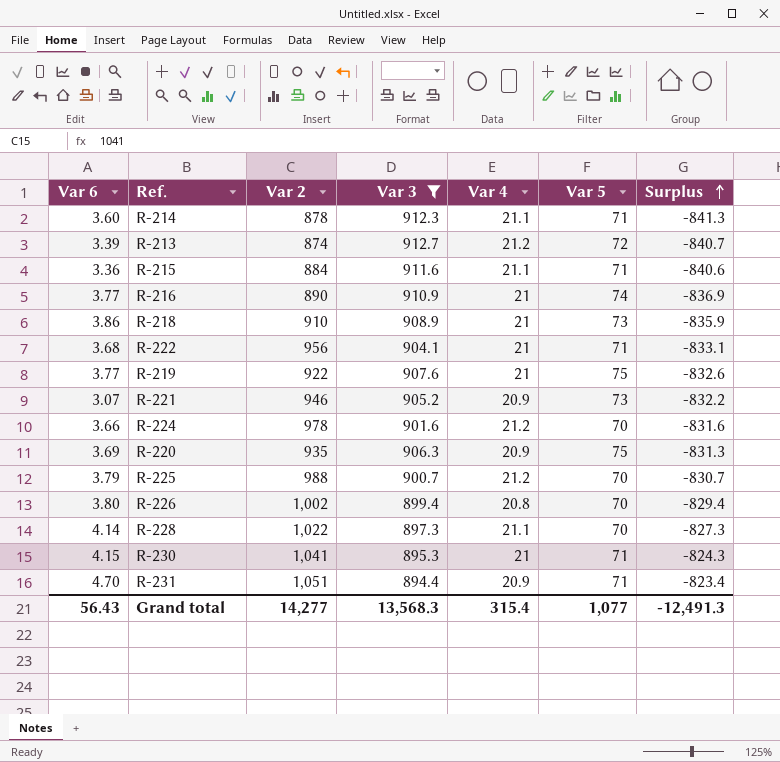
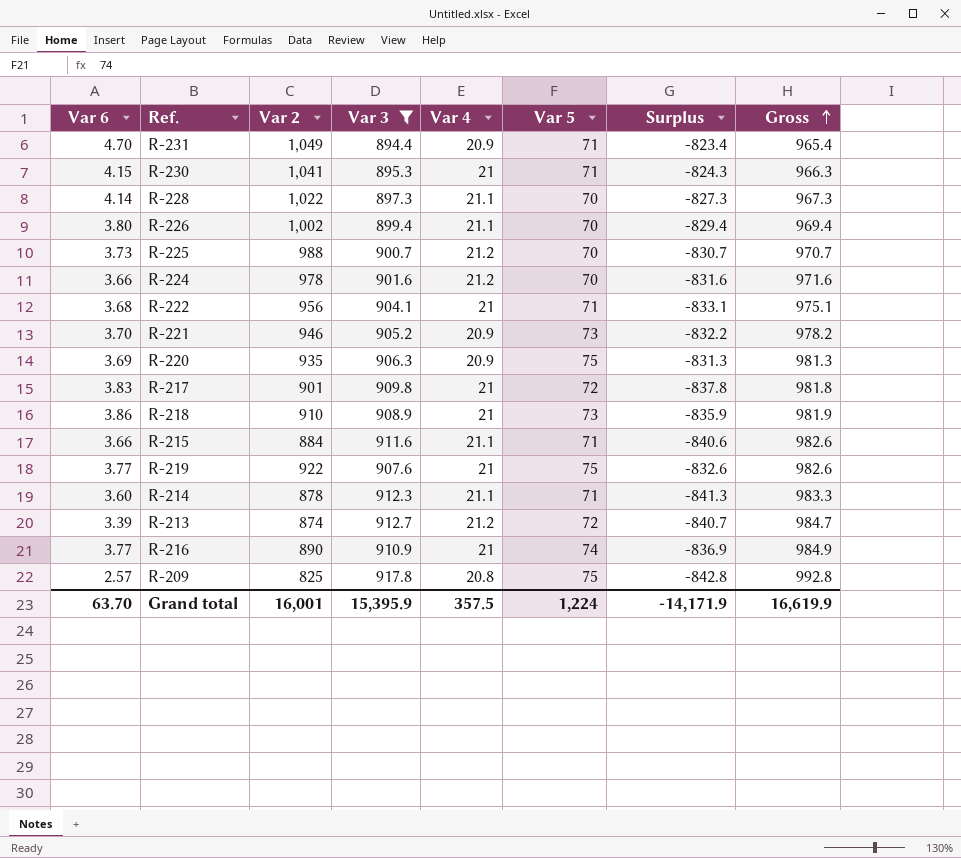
row order: Surplus ascending -> Gross ascending
column Gross | formula: none -> [Var 3] + [Var 5]
R-231 | Var 2: 1,051 -> 1,049
R-226 | Var 4: 20.8 -> 21.1
R-225 | Var 6: 3.79 -> 3.73
R-221 | Var 6: 3.07 -> 3.70
row R-217: none -> 3.83 | 901 | 909.8 | 21 | 72 | -837.8 | 981.8
R-215 | Var 6: 3.36 -> 3.66
row R-209: none -> 2.57 | 825 | 917.8 | 20.8 | 75 | -842.8 | 992.8
Grand total | Var 6: 56.43 -> 63.70
Grand total | Var 2: 14,277 -> 16,001
Grand total | Var 3: 13,568.3 -> 15,395.9
Grand total | Var 4: 315.4 -> 357.5
Grand total | Var 5: 1,077 -> 1,224
Grand total | Surplus: -12,491.3 -> -14,171.9

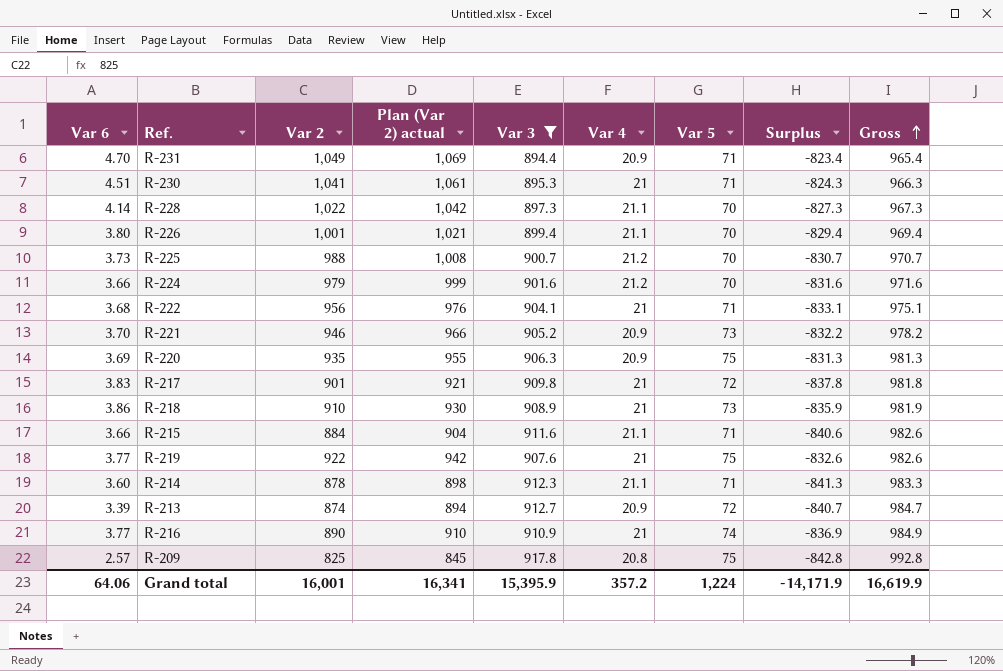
column Plan (Var 2) actual | formula: none -> [Var 2] + 20
R-230 | Var 6: 4.15 -> 4.51
R-226 | Var 2: 1,002 -> 1,001
R-224 | Var 2: 978 -> 979
R-213 | Var 4: 21.2 -> 20.9
Grand total | Var 6: 63.70 -> 64.06
Grand total | Var 4: 357.5 -> 357.2

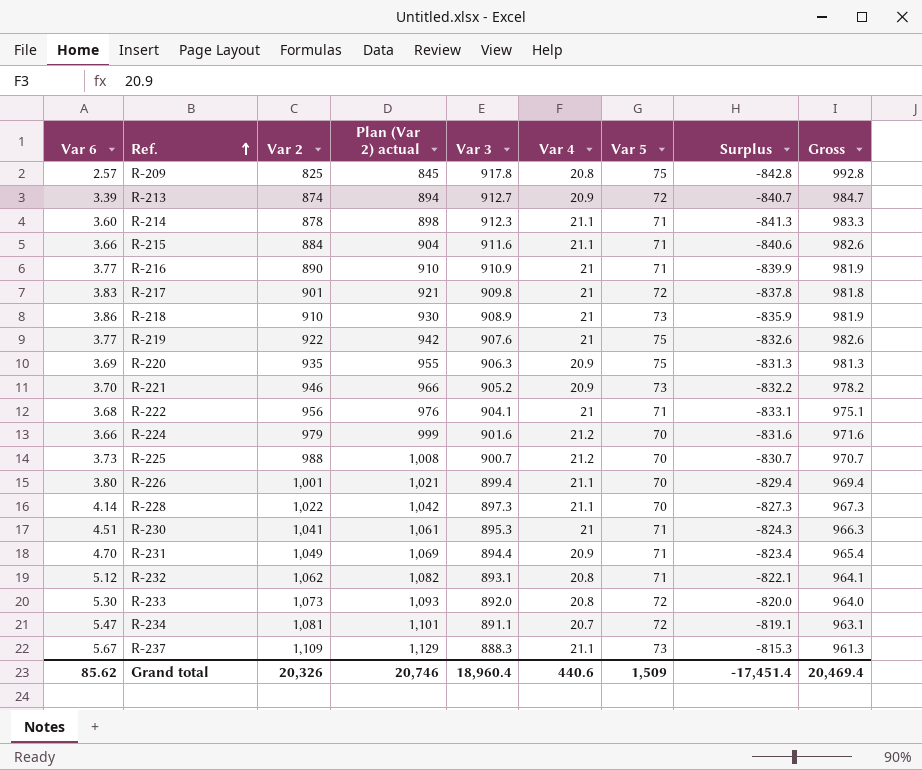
filter: Var 3 >= 894.4 -> none
row order: Gross ascending -> Ref. ascending
R-216 | Var 5: 74 -> 71
R-216 | Surplus: -836.9 -> -839.9
R-216 | Gross: 984.9 -> 981.9
Grand total | Var 6: 64.06 -> 85.62
Grand total | Var 2: 16,001 -> 20,326
Grand total | Plan (Var 2) actual: 16,341 -> 20,746
Grand total | Var 3: 15,395.9 -> 18,960.4
Grand total | Var 4: 357.2 -> 440.6
Grand total | Var 5: 1,224 -> 1,509
Grand total | Surplus: -14,171.9 -> -17,451.4
Grand total | Gross: 16,619.9 -> 20,469.4

